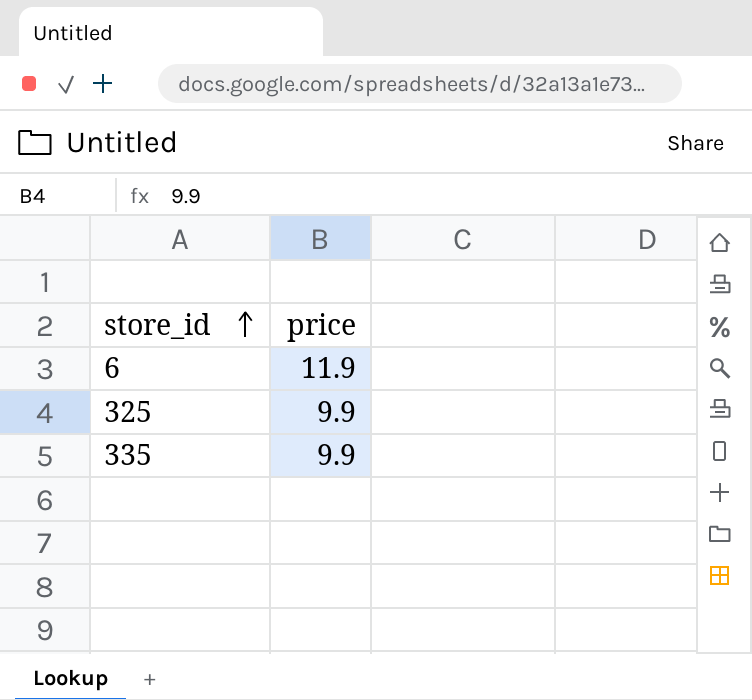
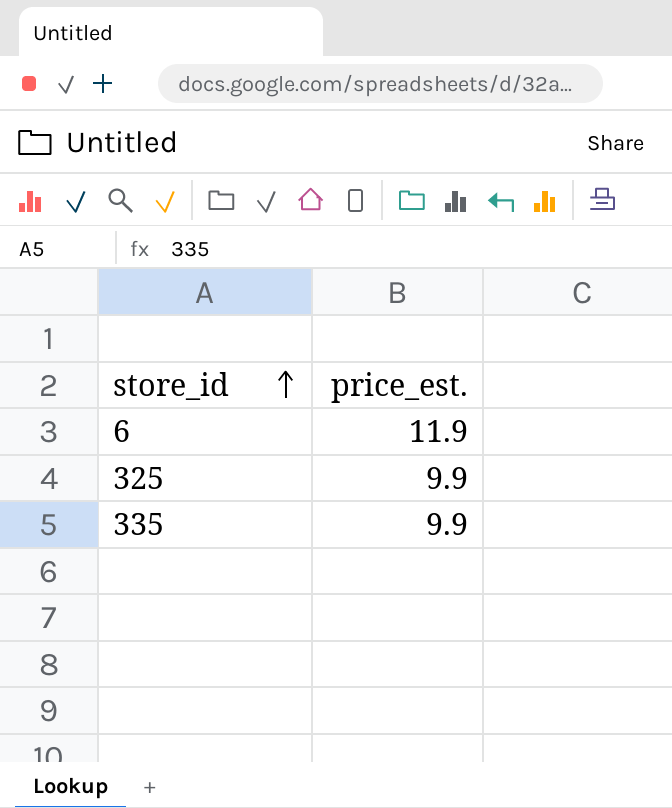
column name: price -> price_est.

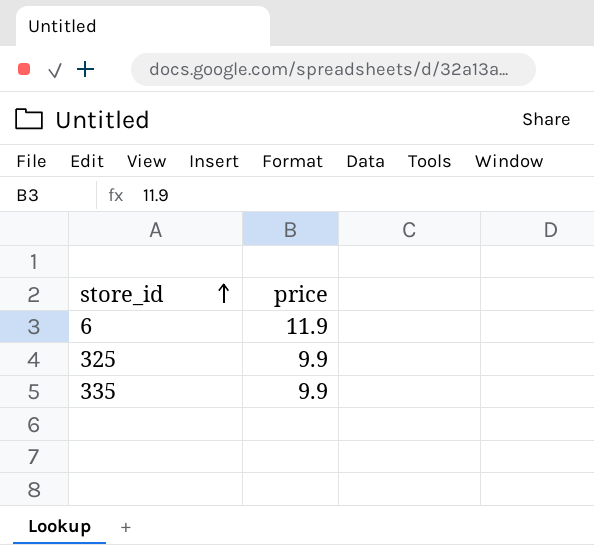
column name: price_est. -> price

